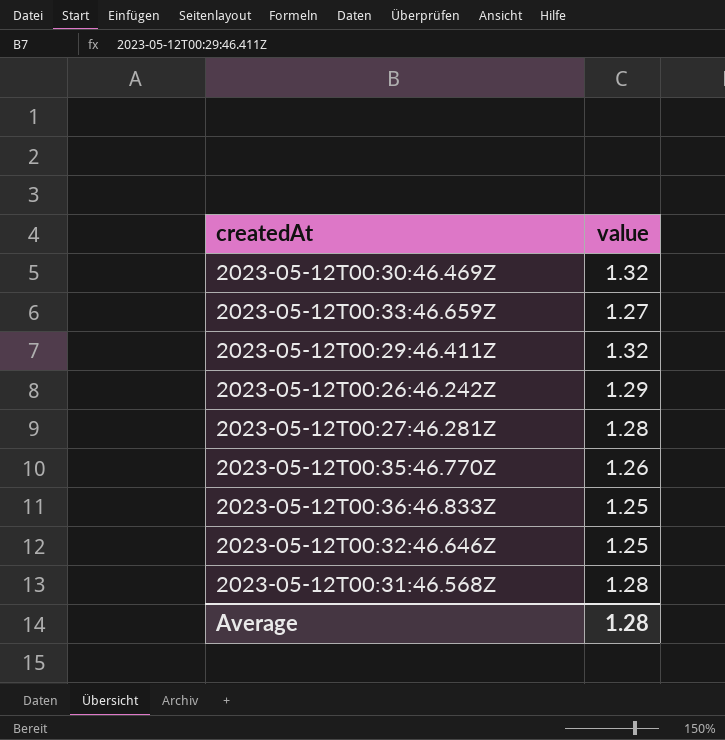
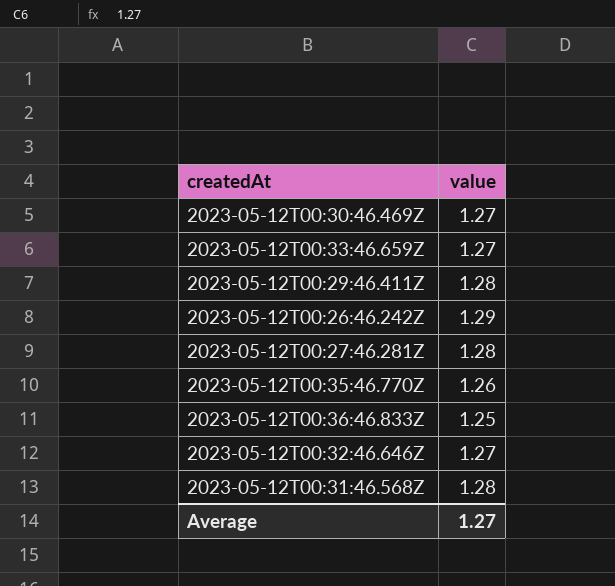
2023-05-12T00:30:46.469Z | value: 1.32 -> 1.27
2023-05-12T00:29:46.411Z | value: 1.32 -> 1.28
2023-05-12T00:32:46.646Z | value: 1.25 -> 1.27
Average | value: 1.28 -> 1.27

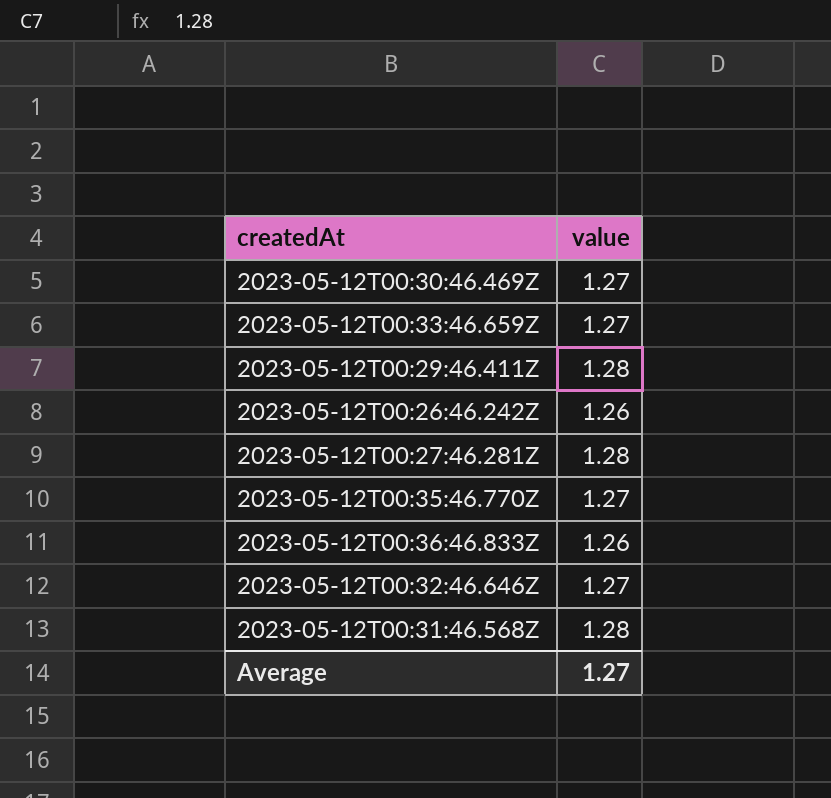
2023-05-12T00:26:46.242Z | value: 1.29 -> 1.26
2023-05-12T00:35:46.770Z | value: 1.26 -> 1.27
2023-05-12T00:36:46.833Z | value: 1.25 -> 1.26

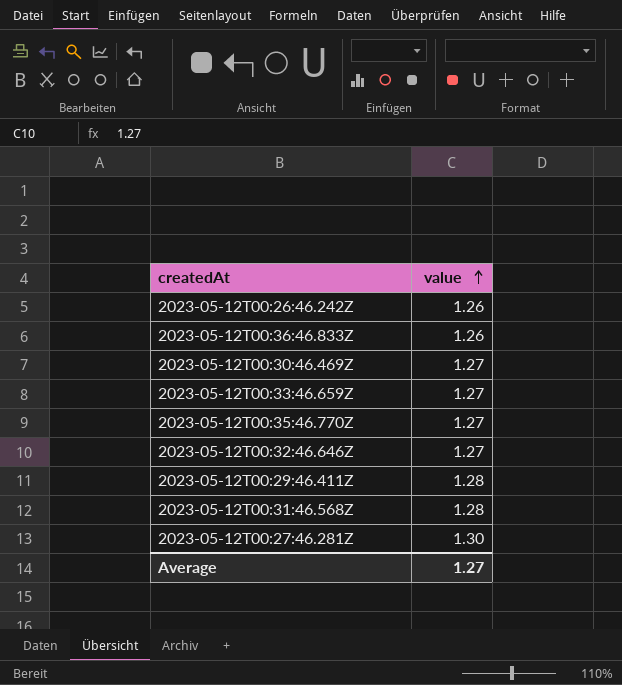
row order: none -> value ascending
2023-05-12T00:27:46.281Z | value: 1.28 -> 1.30

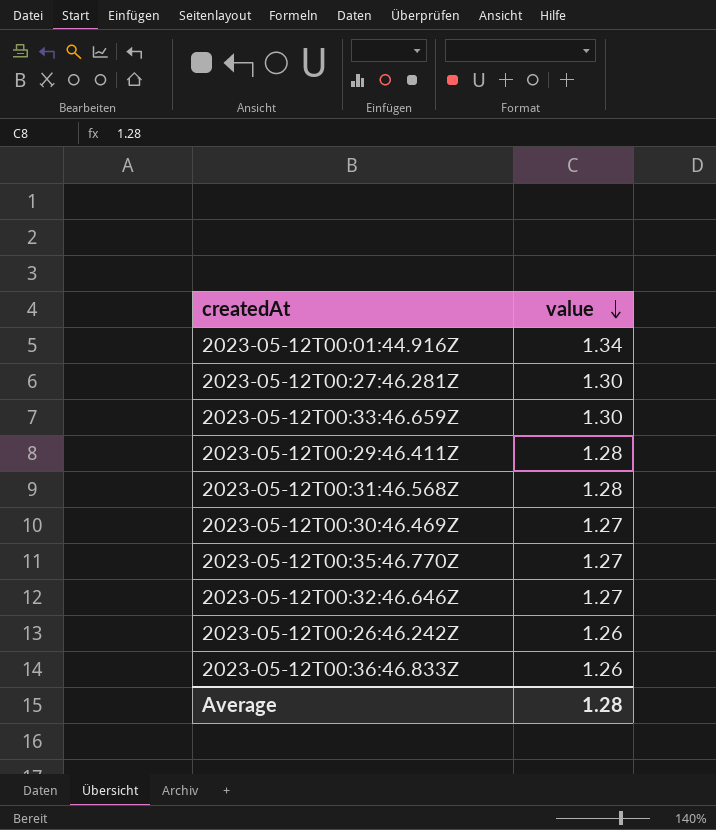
row order: value ascending -> value descending
row 2023-05-12T00:01:44.916Z: none -> 1.34
2023-05-12T00:33:46.659Z | value: 1.27 -> 1.30
Average | value: 1.27 -> 1.28

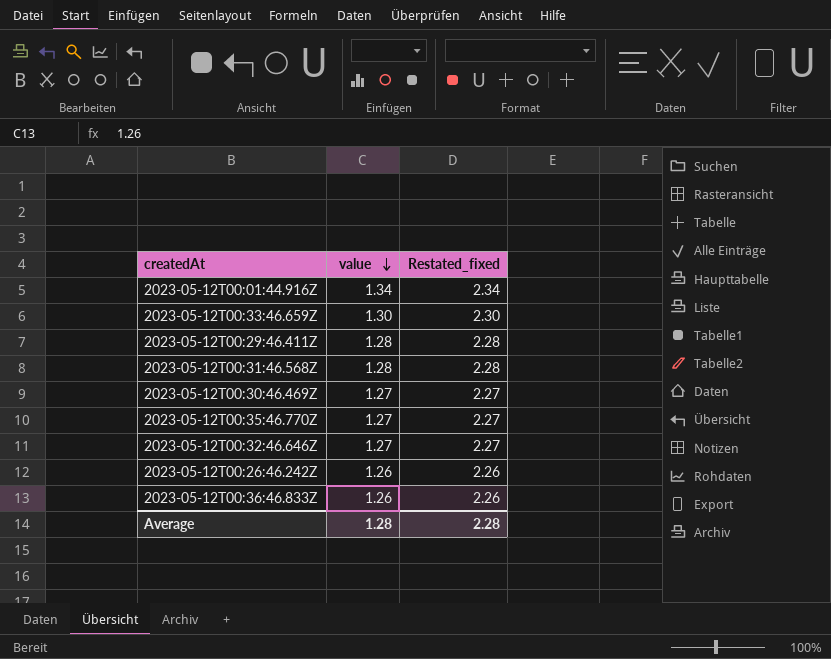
column Restated_fixed | formula: none -> [value] + 1
row 2023-05-12T00:27:46.281Z: 1.30 -> none

